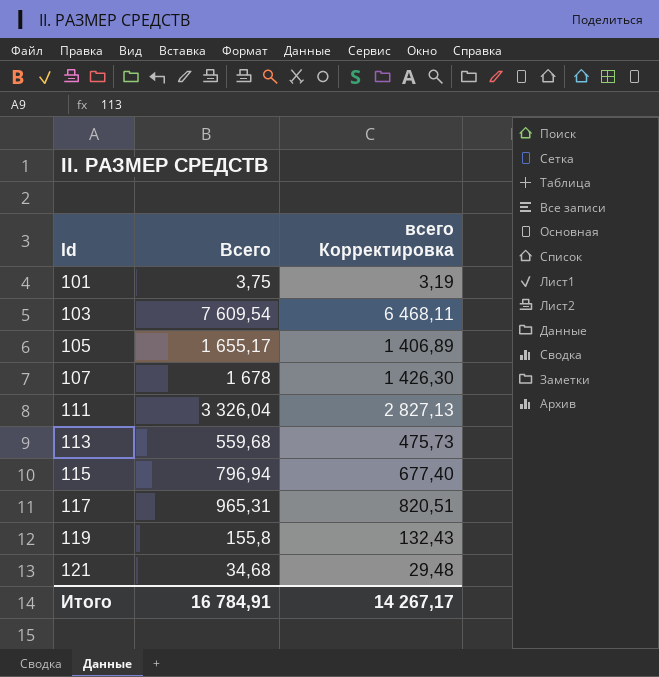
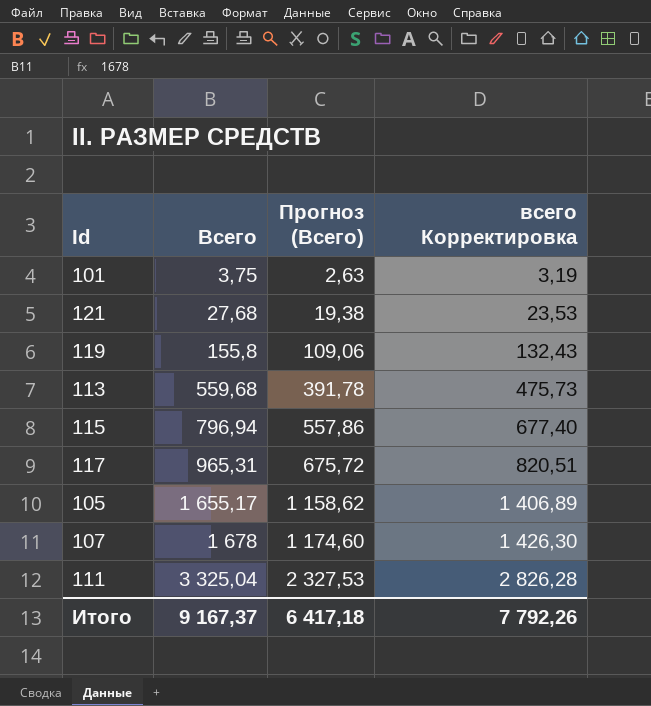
row order: Id ascending -> Всего ascending
column Прогноз (Всего) | formula: none -> [Всего] * 0,7
row 103: 7 609,54 | 6 468,11 -> none
121 | Всего: 34,68 -> 27,68
121 | всего Корректировка: 29,48 -> 23,53
111 | Всего: 3 326,04 -> 3 325,04
111 | всего Корректировка: 2 827,13 -> 2 826,28
Итого | Всего: 16 784,91 -> 9 167,37
Итого | всего Корректировка: 14 267,17 -> 7 792,26

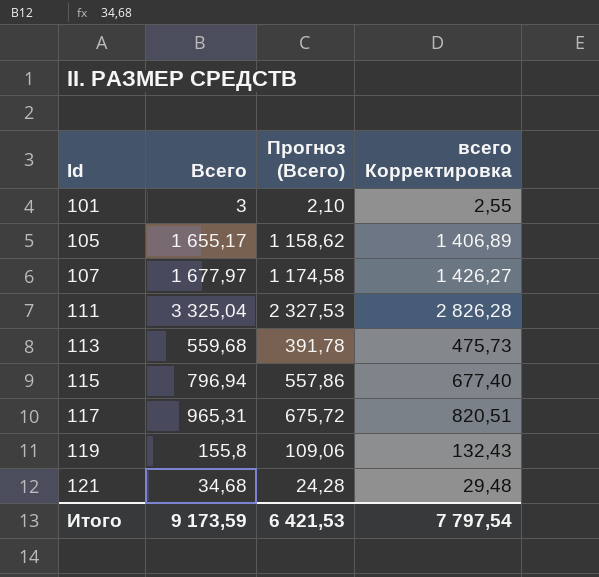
row order: Всего ascending -> Id ascending
101 | Всего: 3,75 -> 3
101 | Прогноз (Всего): 2,63 -> 2,10
101 | всего Корректировка: 3,19 -> 2,55
107 | Всего: 1 678 -> 1 677,97
107 | Прогноз (Всего): 1 174,60 -> 1 174,58
107 | всего Корректировка: 1 426,30 -> 1 426,27
121 | Всего: 27,68 -> 34,68
121 | Прогноз (Всего): 19,38 -> 24,28
121 | всего Корректировка: 23,53 -> 29,48
Итого | Всего: 9 167,37 -> 9 173,59
Итого | Прогноз (Всего): 6 417,18 -> 6 421,53
Итого | всего Корректировка: 7 792,26 -> 7 797,54

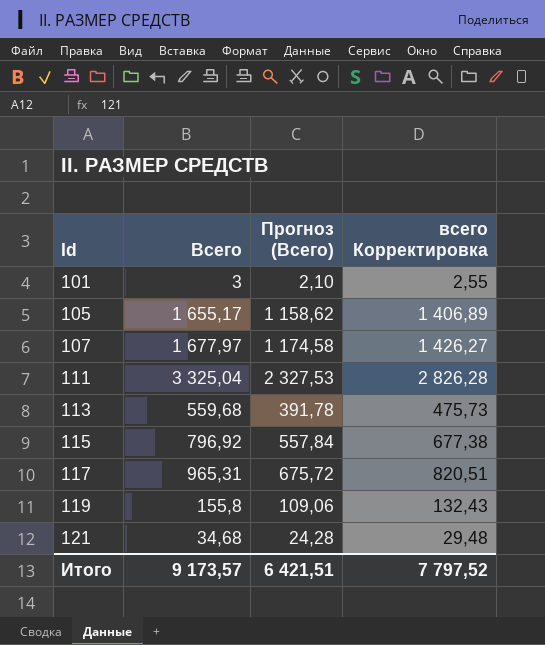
115 | Всего: 796,94 -> 796,92
115 | Прогноз (Всего): 557,86 -> 557,84
115 | всего Корректировка: 677,40 -> 677,38
Итого | Всего: 9 173,59 -> 9 173,57
Итого | Прогноз (Всего): 6 421,53 -> 6 421,51
Итого | всего Корректировка: 7 797,54 -> 7 797,52

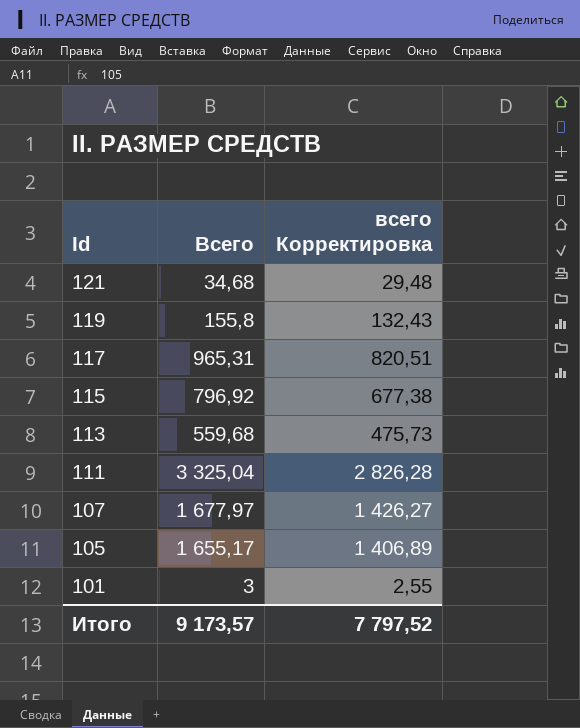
row order: Id ascending -> Id descending
column Прогноз (Всего) | formula: [Всего] * 0,7 -> none

